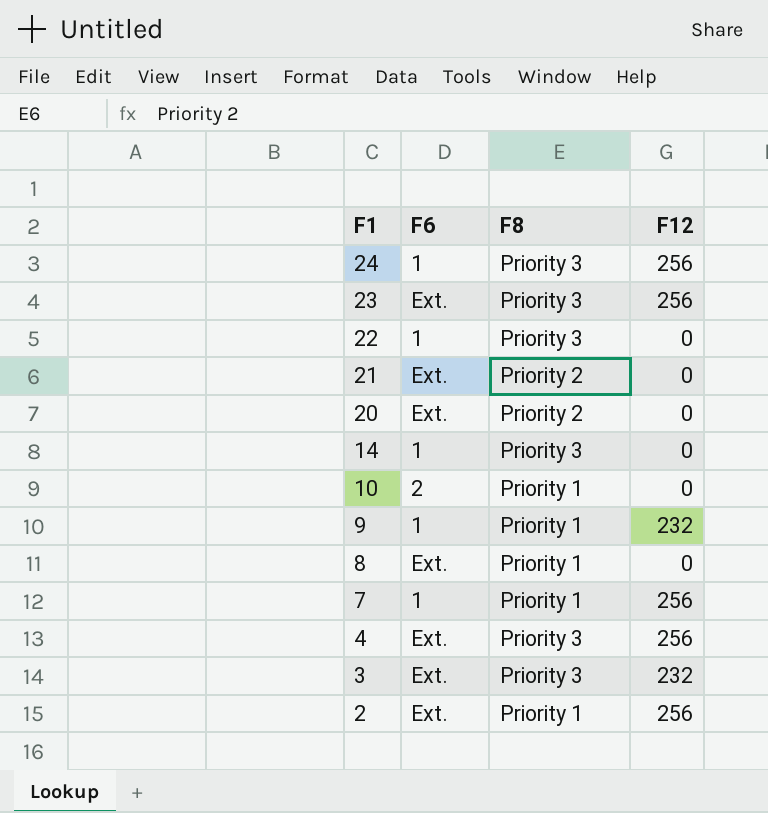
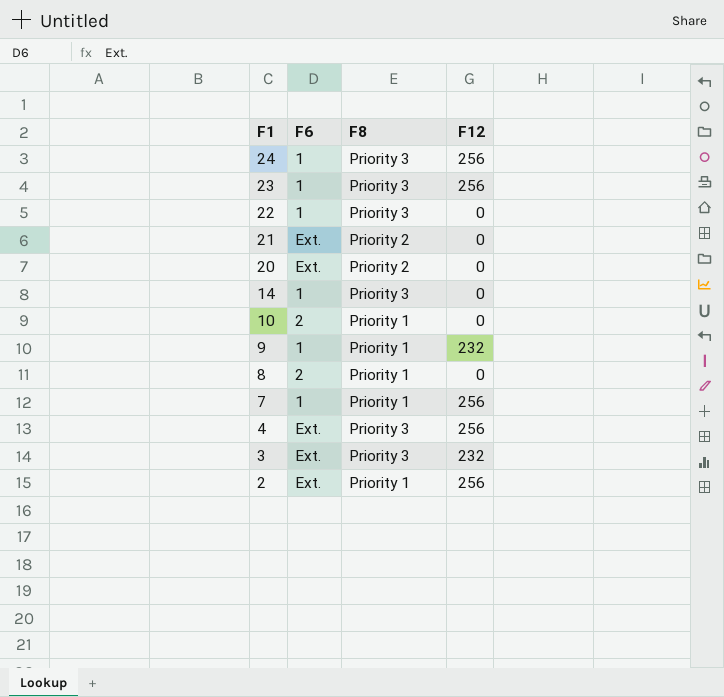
23 | F6: Ext. -> 1
8 | F6: Ext. -> 2

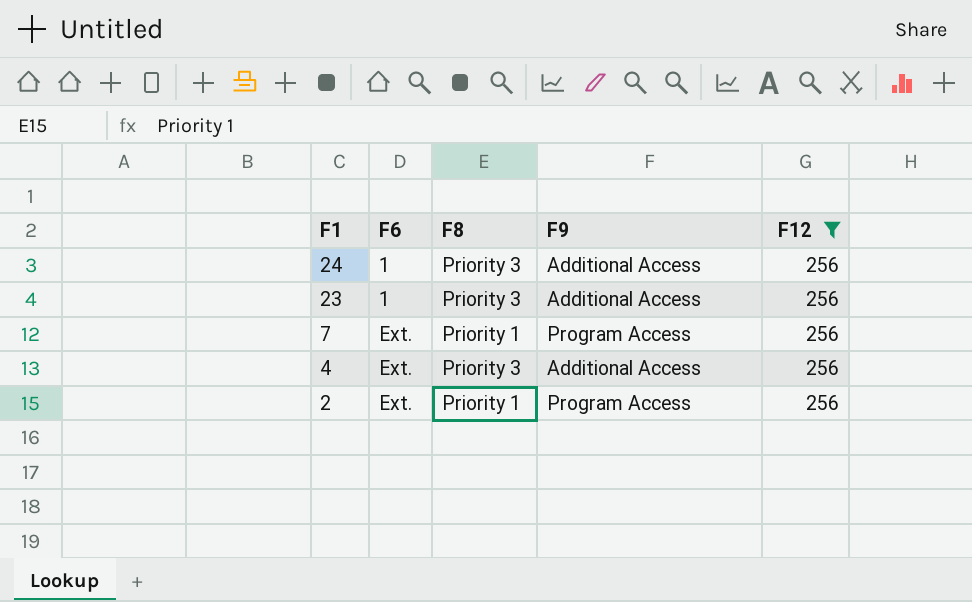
filter: none -> F12 = 256
column F9 | position: none -> 4
7 | F6: 1 -> Ext.

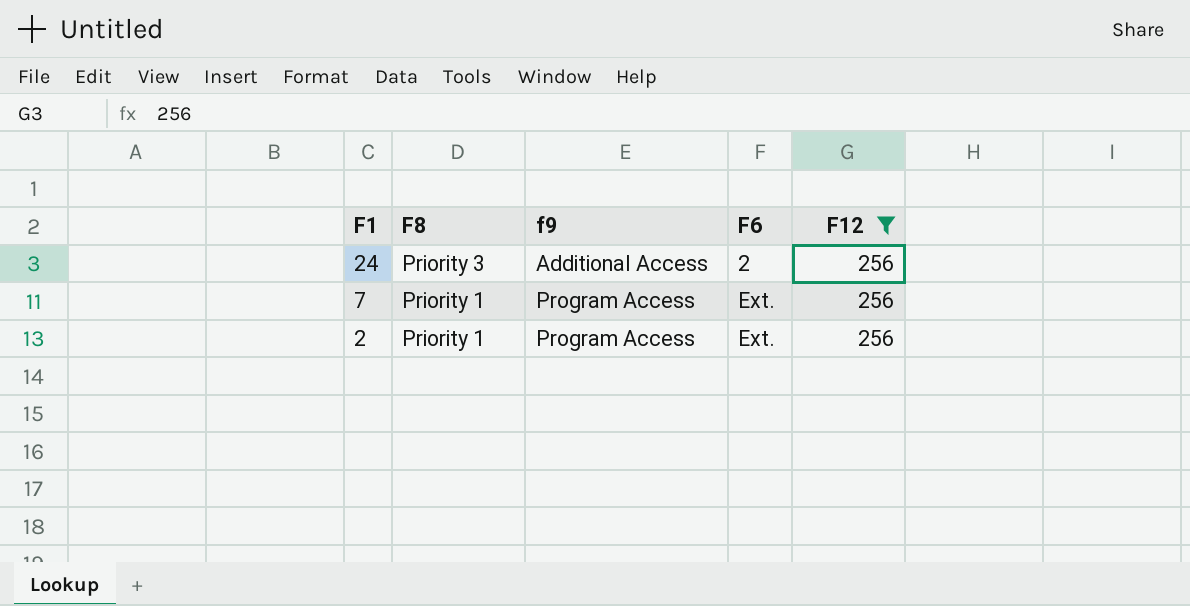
column name: F9 -> f9
column F6 | position: 2 -> 4
row 23: 1 | Priority 3 | Additional Access | 256 -> none
row 4: Ext. | Priority 3 | Additional Access | 256 -> none
24 | F6: 1 -> 2

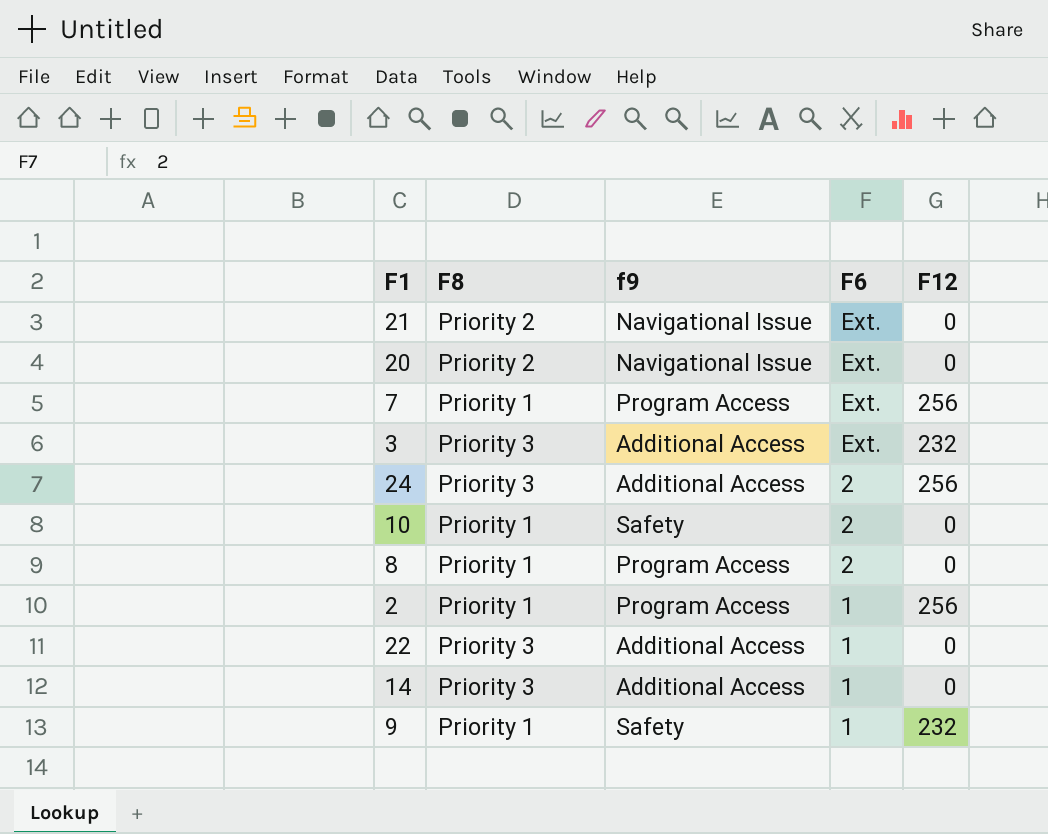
filter: F12 = 256 -> none
row order: F1 descending -> F6 descending
2 | F6: Ext. -> 1

